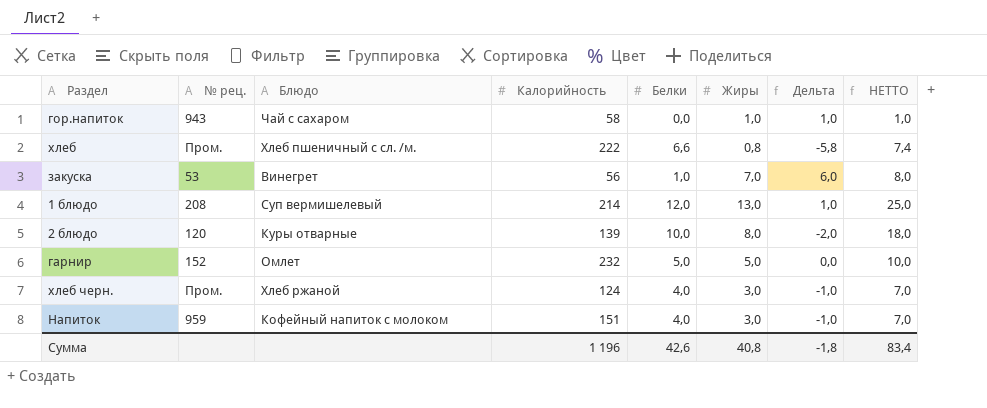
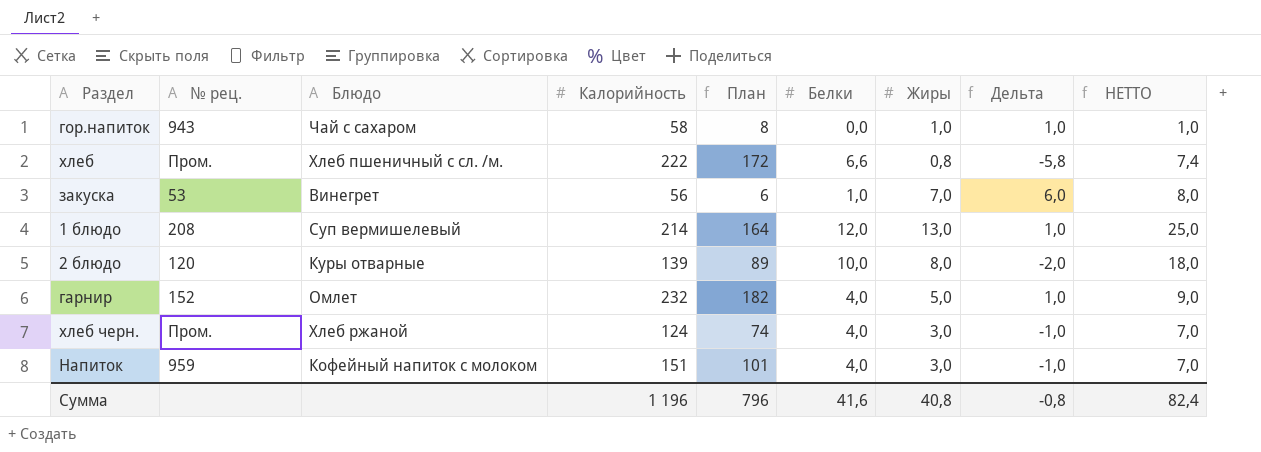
column План | formula: none -> [Калорийность] - 50
гарнир | Белки: 5,0 -> 4,0
гарнир | Дельта: 0,0 -> 1,0
гарнир | НЕТТО: 10,0 -> 9,0
Сумма | Белки: 42,6 -> 41,6
Сумма | Дельта: -1,8 -> -0,8
Сумма | НЕТТО: 83,4 -> 82,4

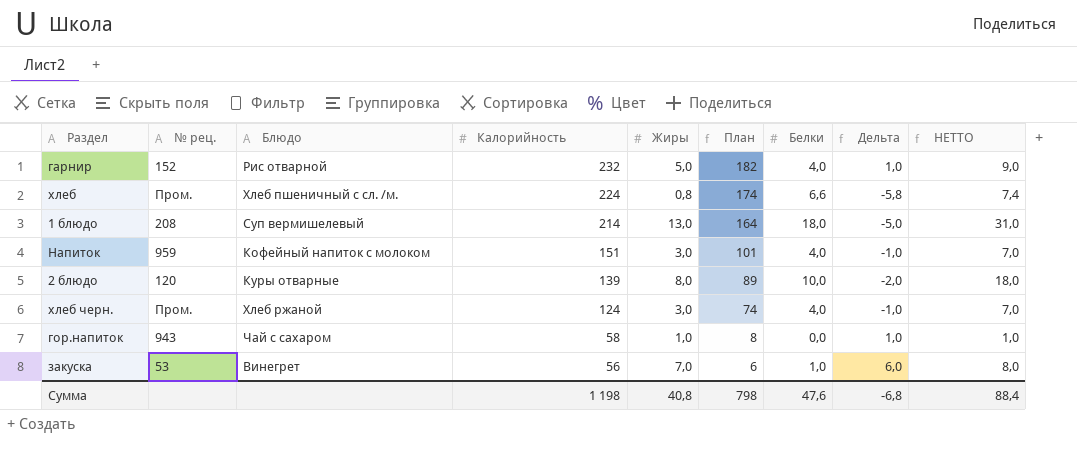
row order: none -> Калорийность descending
column Жиры | position: 7 -> 5
гарнир | Блюдо: Омлет -> Рис отварной
хлеб | Калорийность: 222 -> 224
хлеб | План: 172 -> 174
1 блюдо | Белки: 12,0 -> 18,0
1 блюдо | Дельта: 1,0 -> -5,0
1 блюдо | НЕТТО: 25,0 -> 31,0
Сумма | Калорийность: 1 196 -> 1 198
Сумма | План: 796 -> 798
Сумма | Белки: 41,6 -> 47,6
Сумма | Дельта: -0,8 -> -6,8
Сумма | НЕТТО: 82,4 -> 88,4

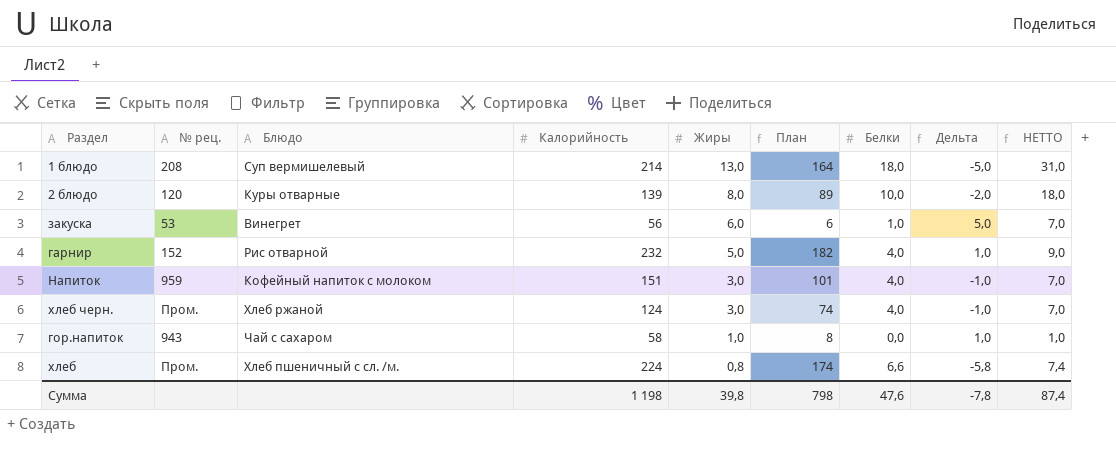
row order: Калорийность descending -> Жиры descending
закуска | Жиры: 7,0 -> 6,0
закуска | Дельта: 6,0 -> 5,0
закуска | НЕТТО: 8,0 -> 7,0
Сумма | Жиры: 40,8 -> 39,8
Сумма | Дельта: -6,8 -> -7,8
Сумма | НЕТТО: 88,4 -> 87,4

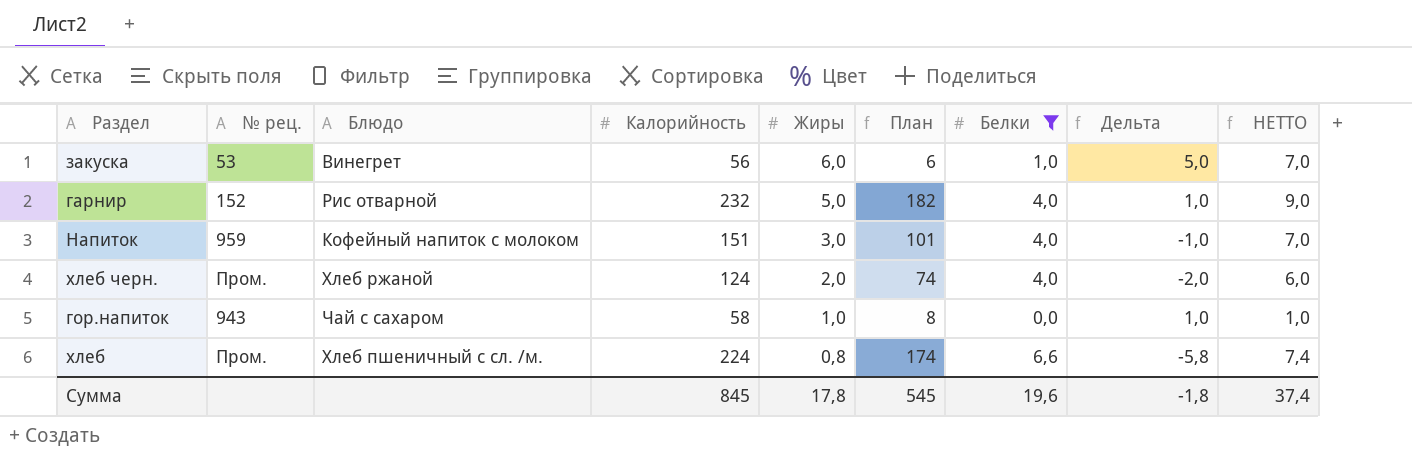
filter: none -> Белки <= 6,6
хлеб черн. | Жиры: 3,0 -> 2,0
хлеб черн. | Дельта: -1,0 -> -2,0
хлеб черн. | НЕТТО: 7,0 -> 6,0
Сумма | Калорийность: 1 198 -> 845
Сумма | Жиры: 39,8 -> 17,8
Сумма | План: 798 -> 545
Сумма | Белки: 47,6 -> 19,6
Сумма | Дельта: -7,8 -> -1,8
Сумма | НЕТТО: 87,4 -> 37,4

